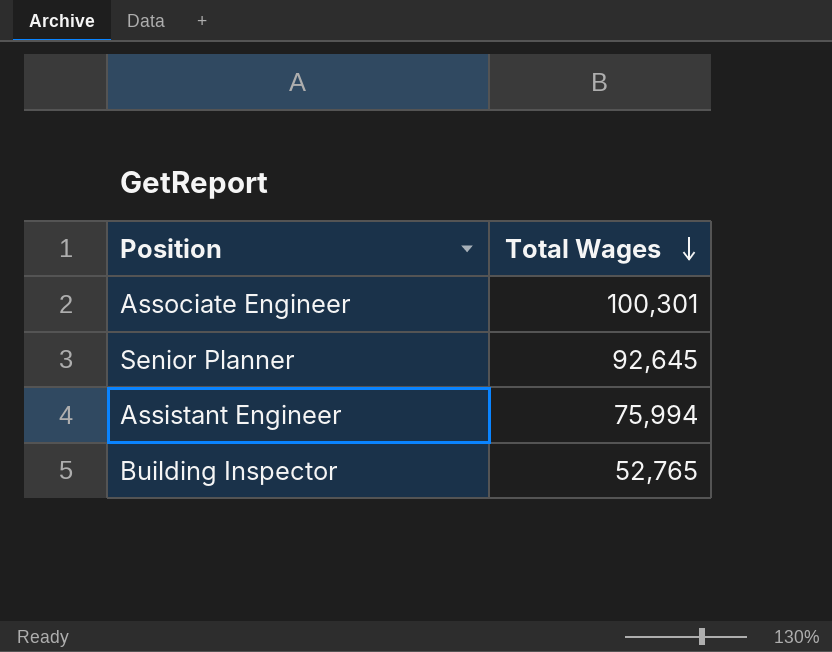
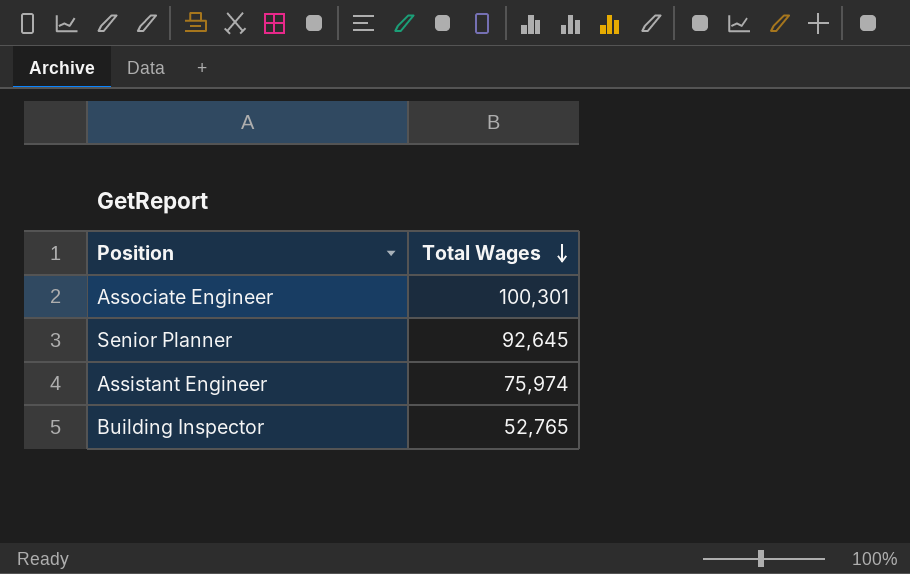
Assistant Engineer | Total Wages: 75,994 -> 75,974

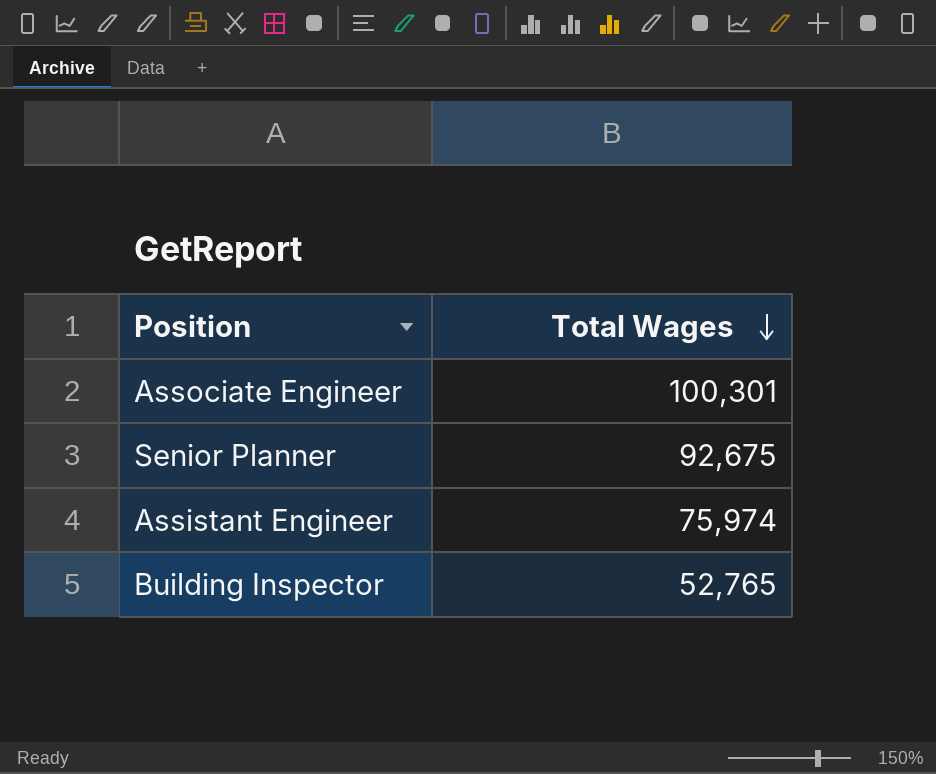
Senior Planner | Total Wages: 92,645 -> 92,675

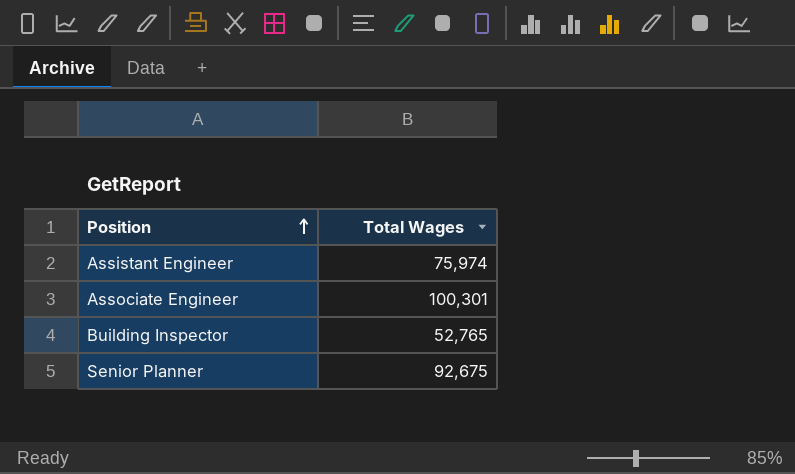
row order: Total Wages descending -> Position ascending

